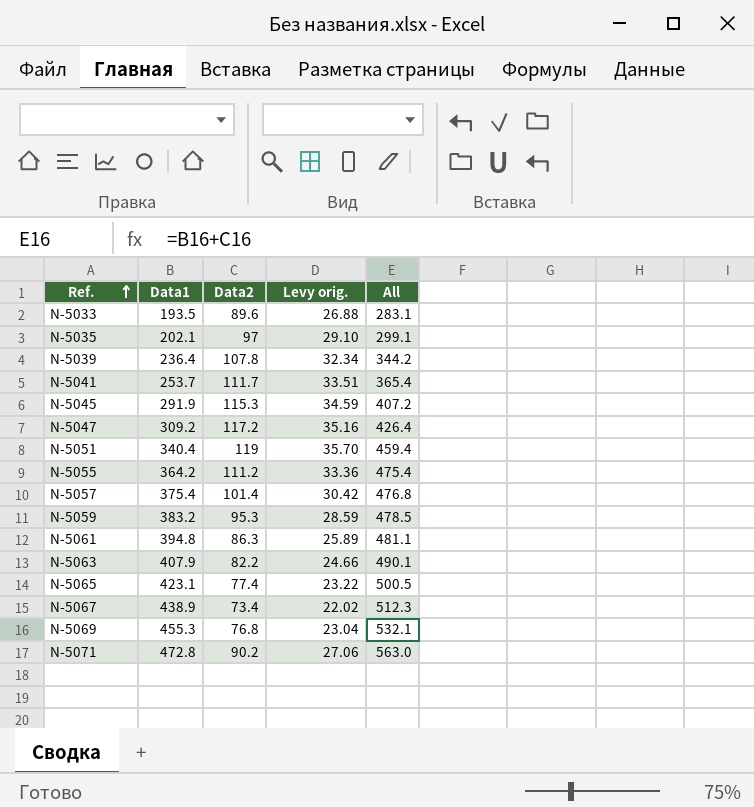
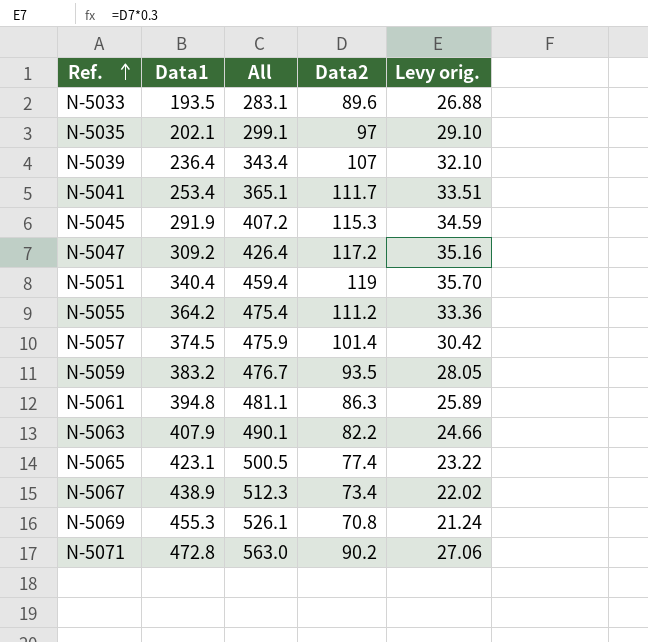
column All | position: 5 -> 3
N-5039 | All: 344.2 -> 343.4
N-5039 | Data2: 107.8 -> 107
N-5039 | Levy orig.: 32.34 -> 32.10
N-5041 | Data1: 253.7 -> 253.4
N-5041 | All: 365.4 -> 365.1
N-5057 | Data1: 375.4 -> 374.5
N-5057 | All: 476.8 -> 475.9
N-5059 | All: 478.5 -> 476.7
N-5059 | Data2: 95.3 -> 93.5
N-5059 | Levy orig.: 28.59 -> 28.05
N-5069 | All: 532.1 -> 526.1
N-5069 | Data2: 76.8 -> 70.8
N-5069 | Levy orig.: 23.04 -> 21.24

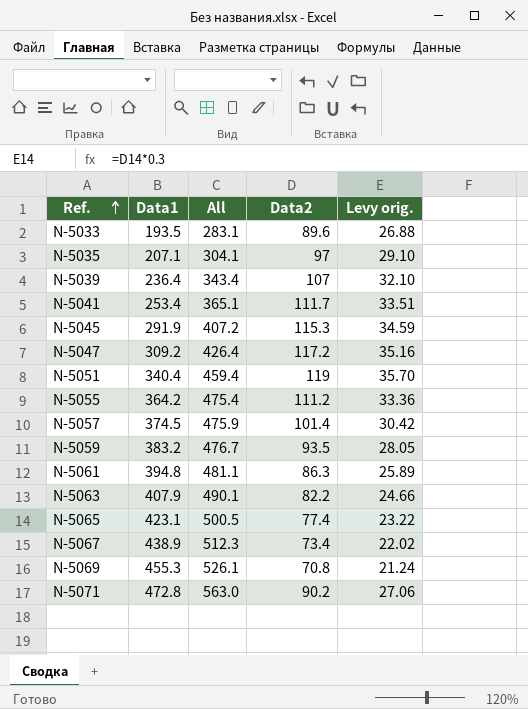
N-5035 | Data1: 202.1 -> 207.1
N-5035 | All: 299.1 -> 304.1

